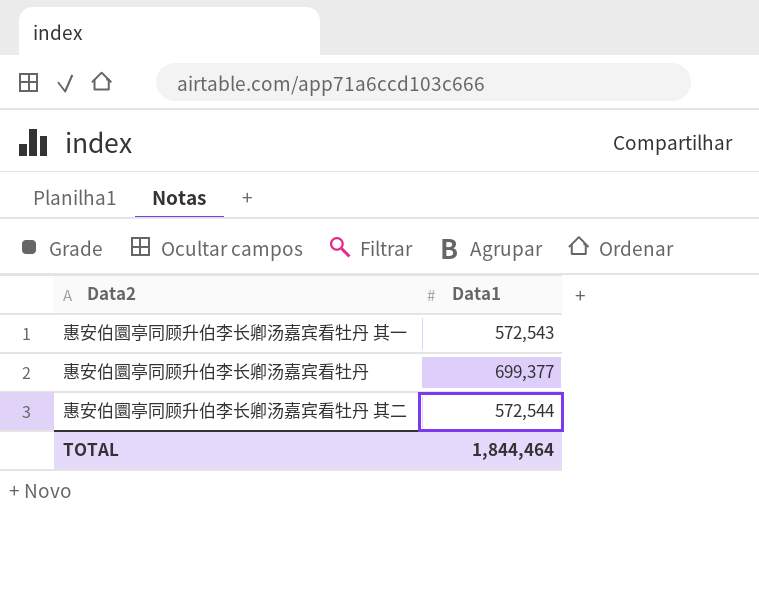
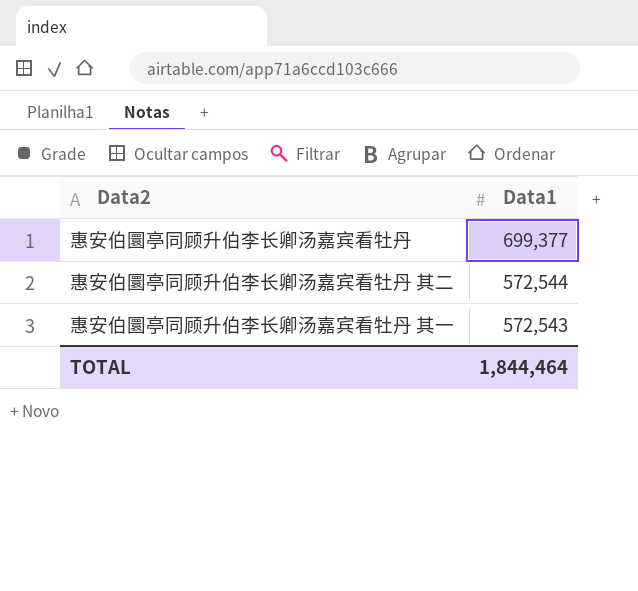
row order: none -> Data1 descending

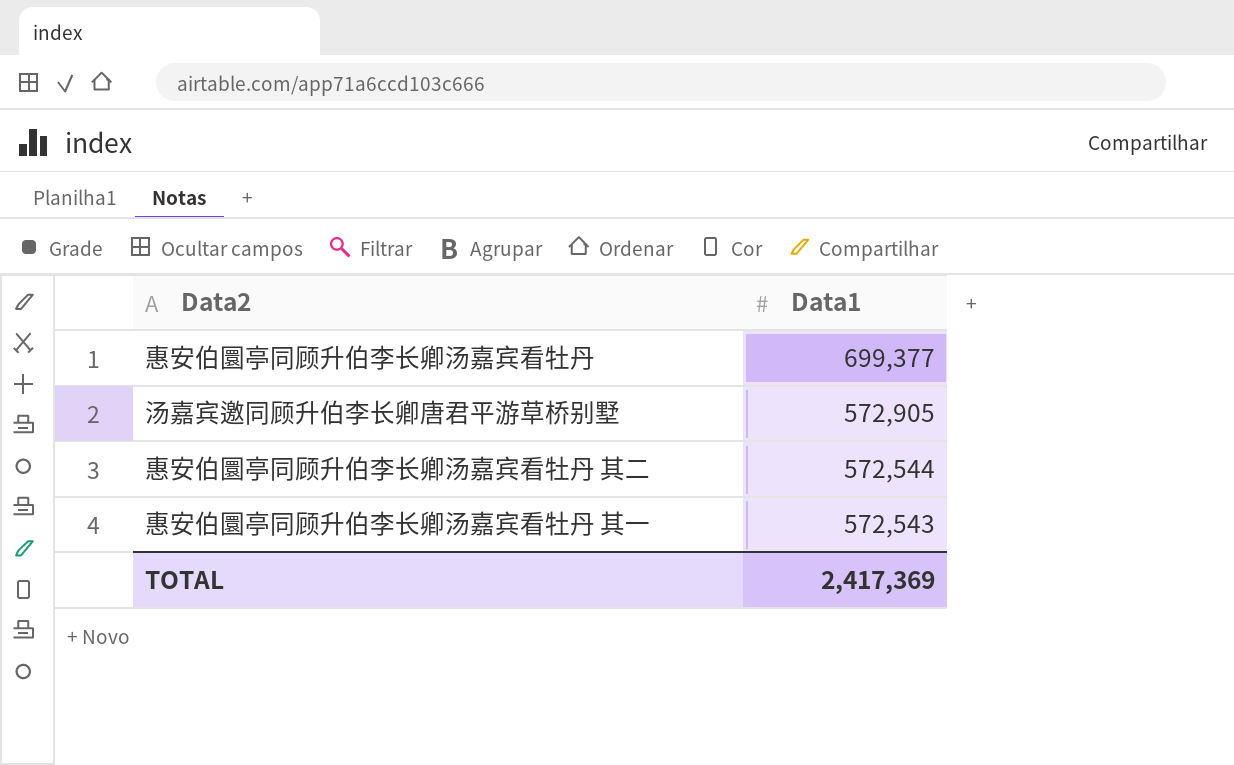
row 汤嘉宾邀同顾升伯李长卿唐君平游草桥别墅: none -> 572,905
TOTAL | Data1: 1,844,464 -> 2,417,369

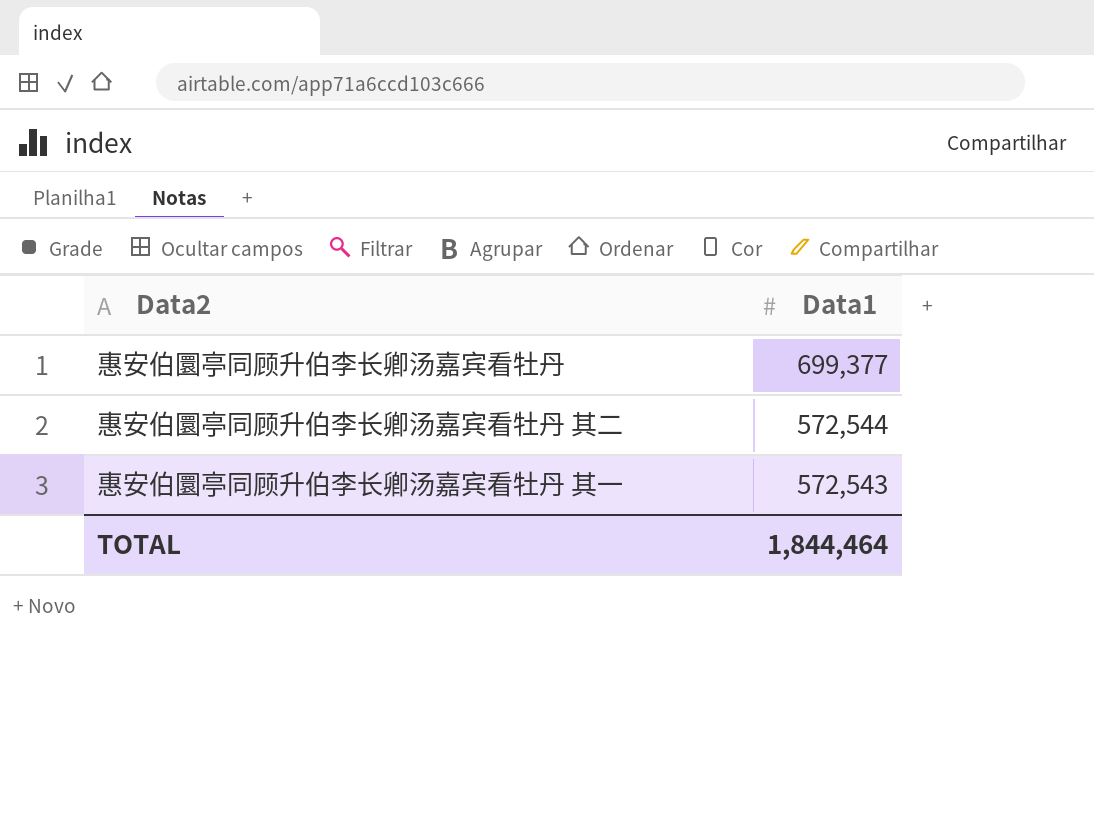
row 汤嘉宾邀同顾升伯李长卿唐君平游草桥别墅: 572,905 -> none
TOTAL | Data1: 2,417,369 -> 1,844,464

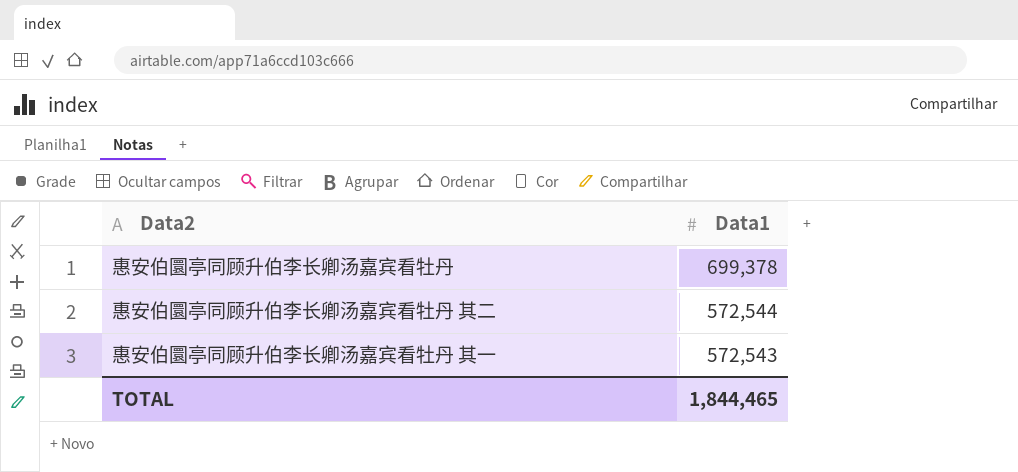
惠安伯圜亭同顾升伯李长卿汤嘉宾看牡丹 | Data1: 699,377 -> 699,378
TOTAL | Data1: 1,844,464 -> 1,844,465

